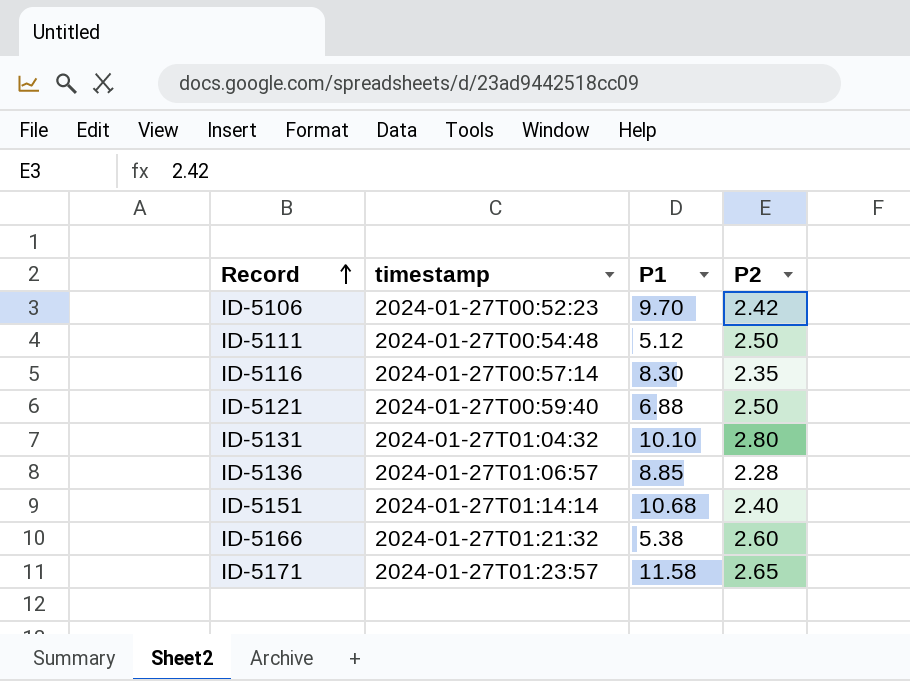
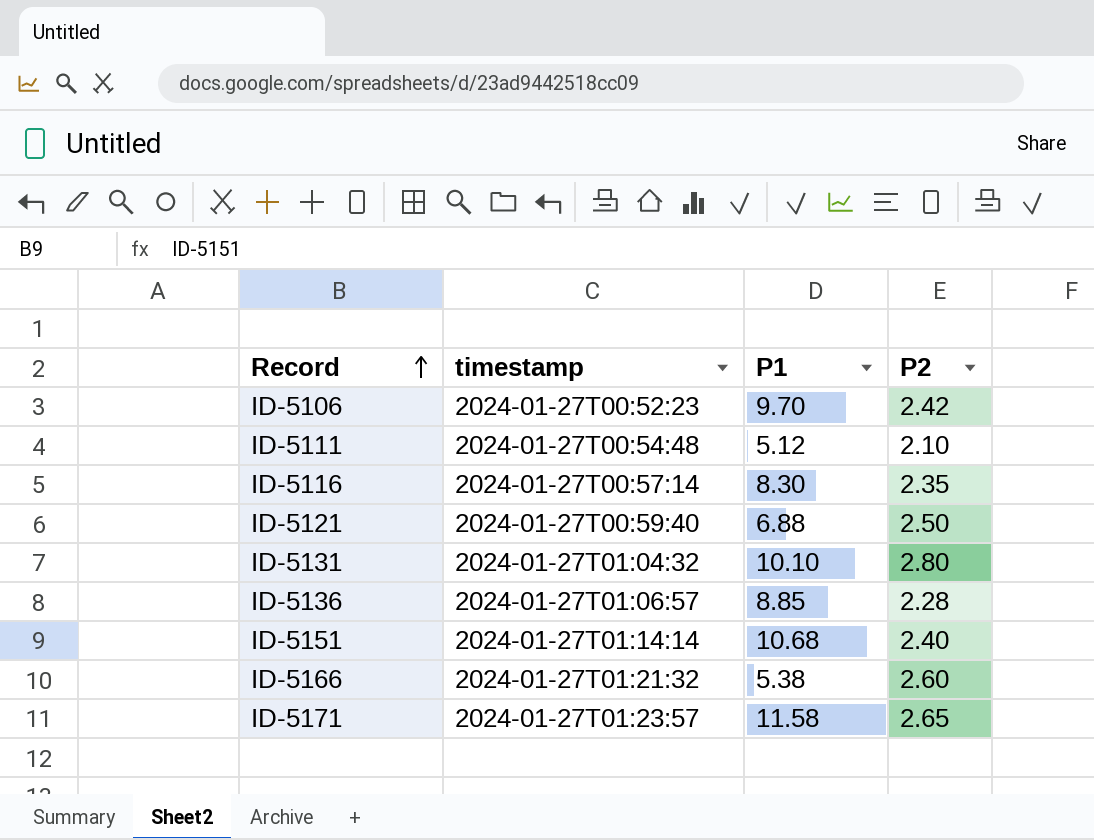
ID-5111 | P2: 2.50 -> 2.10

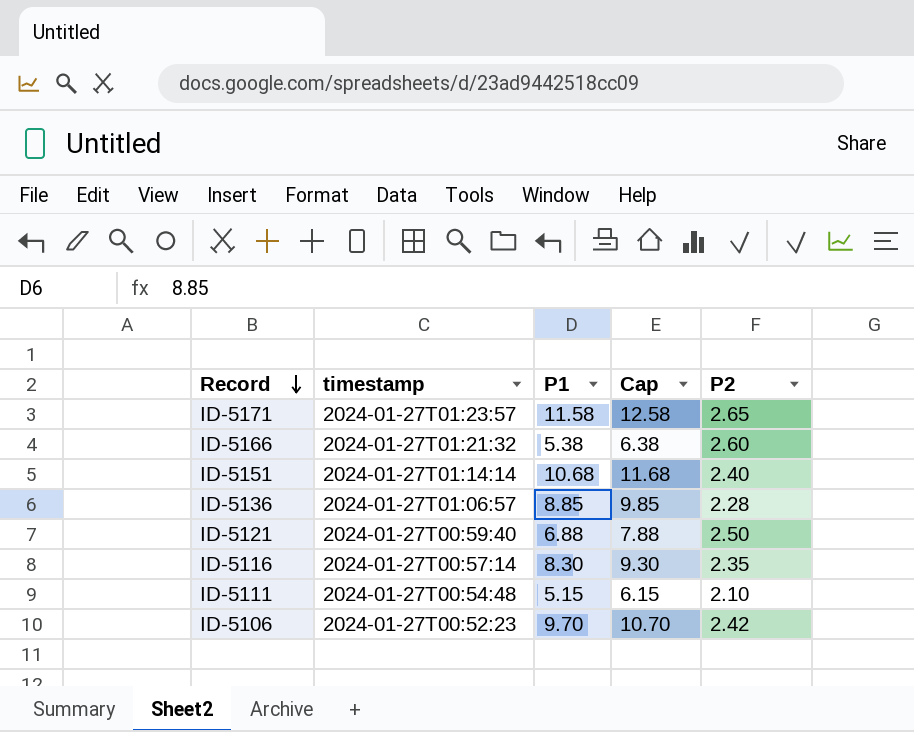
row order: Record ascending -> Record descending
column Cap | formula: none -> [P1] + 1
row ID-5131: 2024-01-27T01:04:32 | 10.10 | 2.80 -> none
ID-5111 | P1: 5.12 -> 5.15

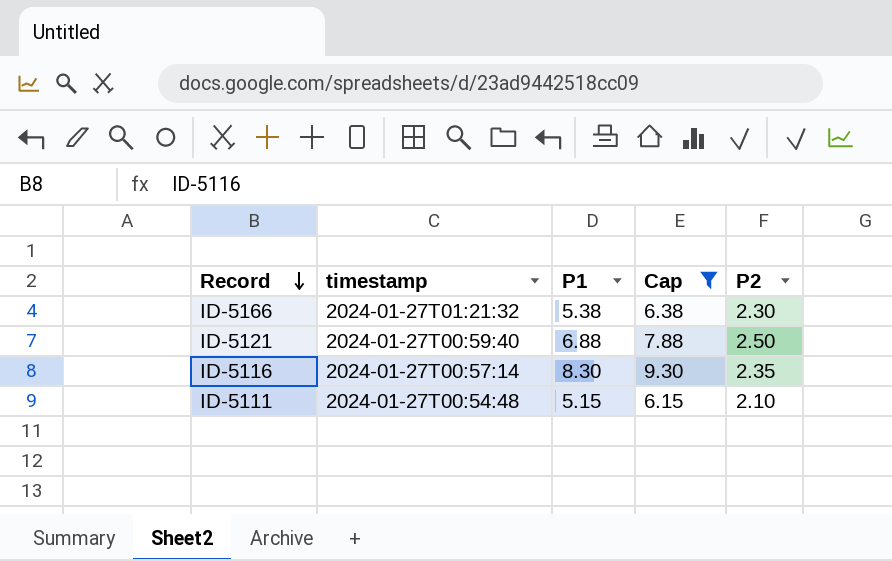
filter: none -> Cap <= 9.30
ID-5166 | P2: 2.60 -> 2.30

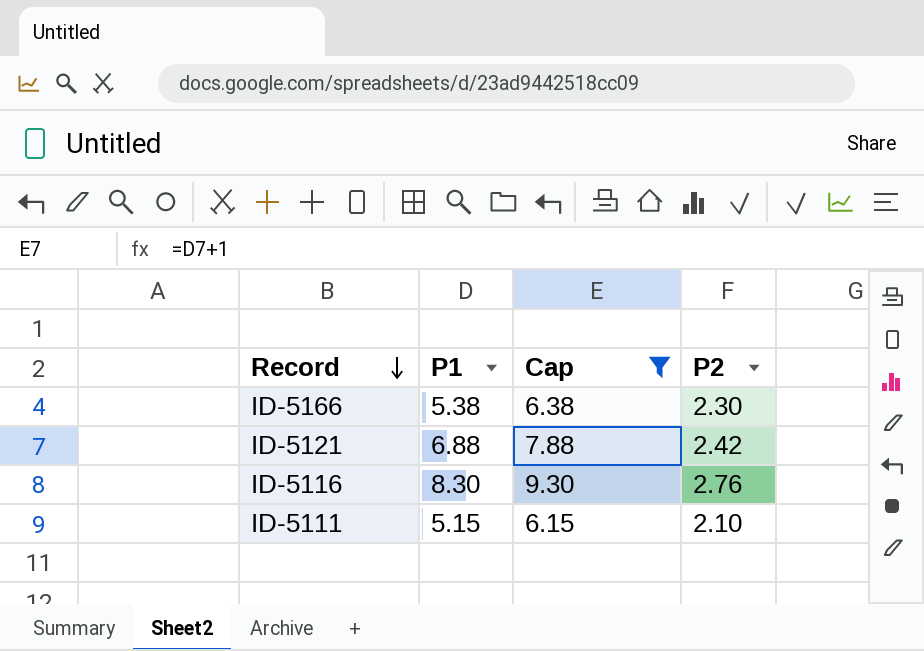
column timestamp | position: 2 -> none
ID-5121 | P2: 2.50 -> 2.42
ID-5116 | P2: 2.35 -> 2.76

